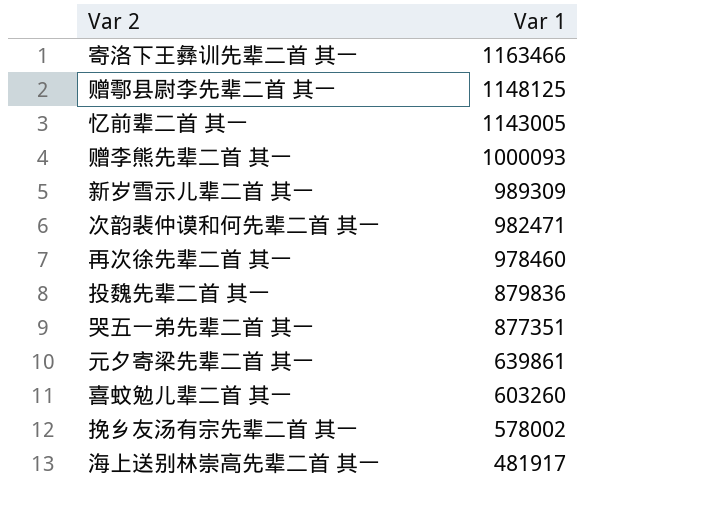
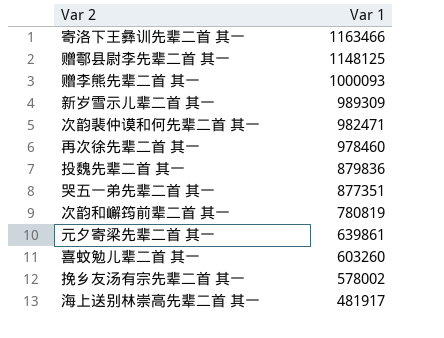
row 忆前辈二首 其一: 1143005 -> none
row 次韵和嶰筠前辈二首 其一: none -> 780819

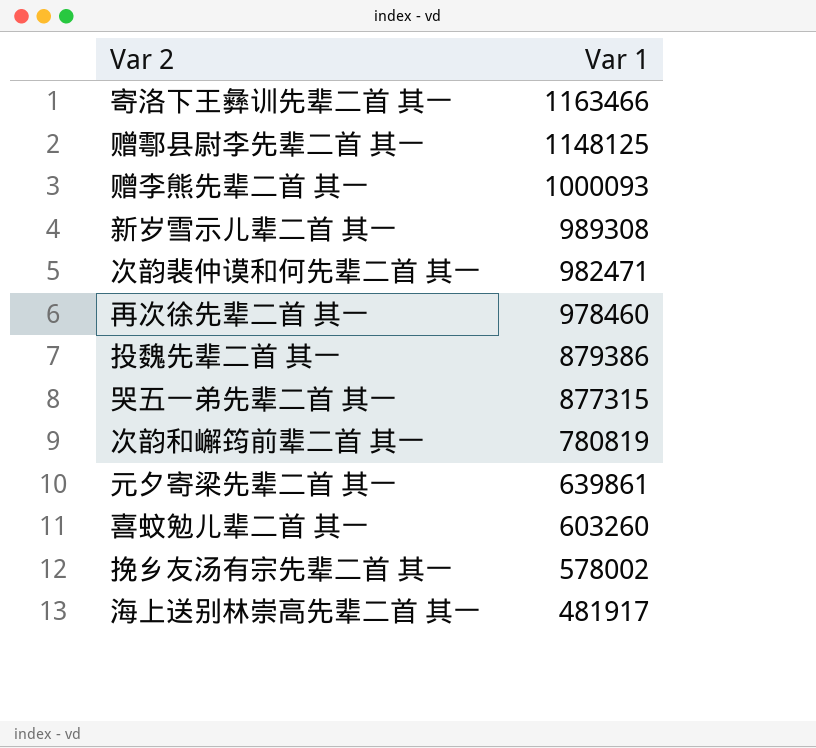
新岁雪示儿辈二首 其一 | Var 1: 989309 -> 989308
投魏先辈二首 其一 | Var 1: 879836 -> 879386
哭五一弟先辈二首 其一 | Var 1: 877351 -> 877315

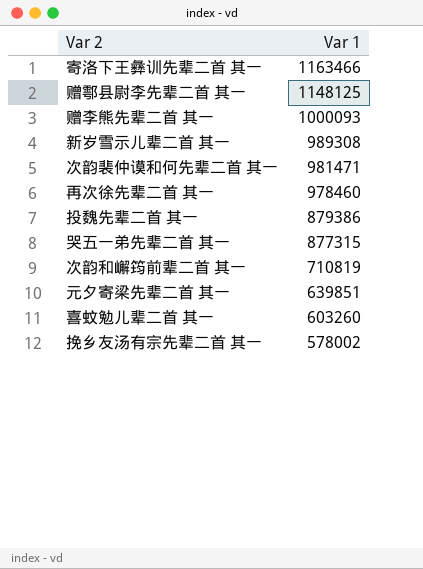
row 海上送别林崇高先辈二首 其一: 481917 -> none
次韵裴仲谟和何先辈二首 其一 | Var 1: 982471 -> 981471
次韵和嶰筠前辈二首 其一 | Var 1: 780819 -> 710819
元夕寄梁先辈二首 其一 | Var 1: 639861 -> 639851

